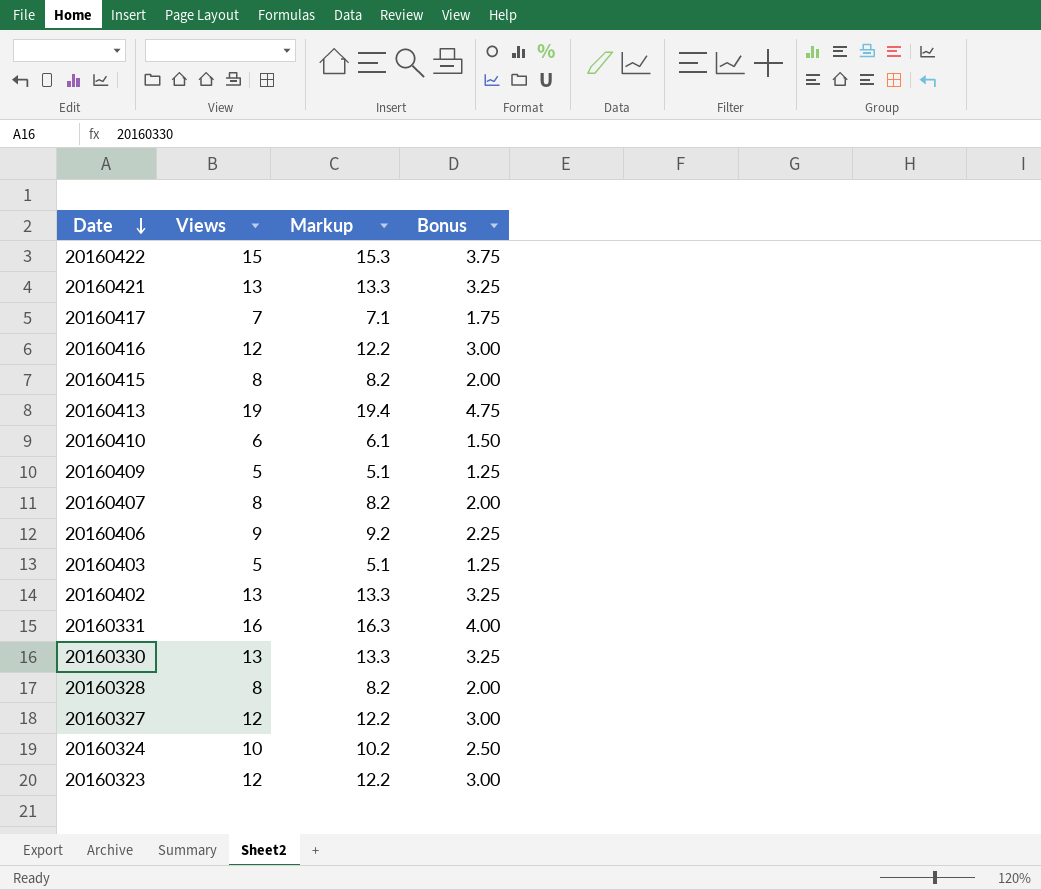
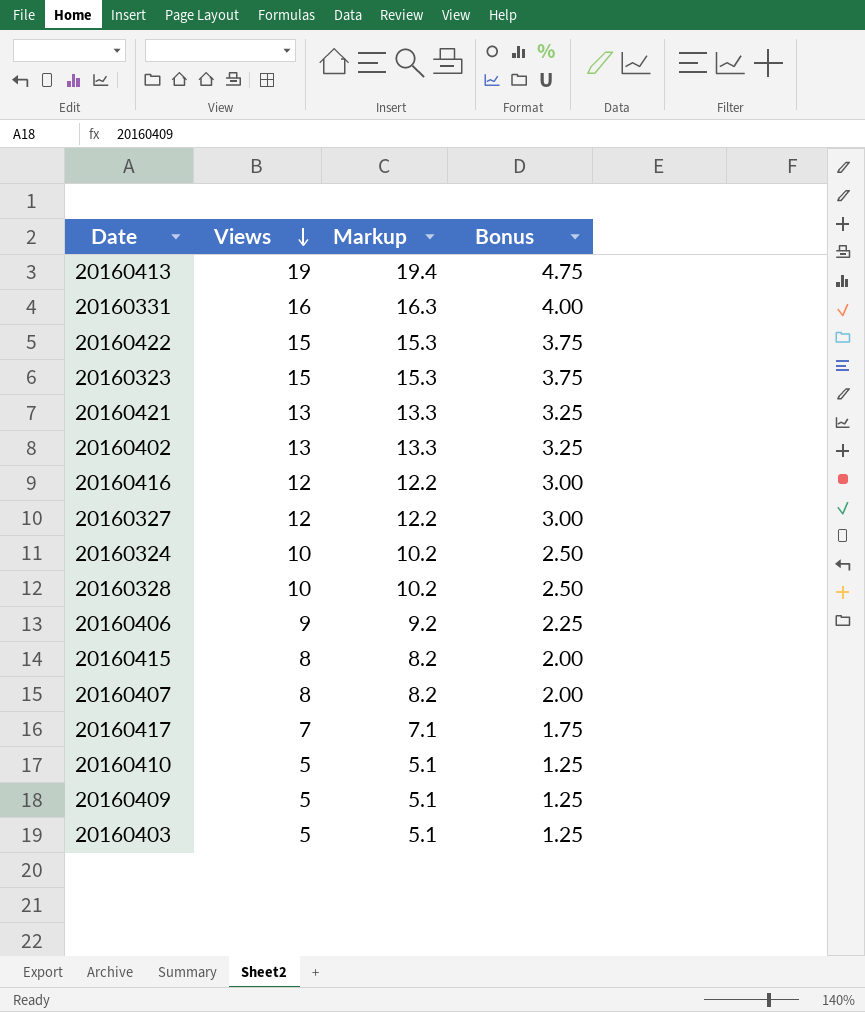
row order: Date descending -> Views descending
row 20160330: 13 | 13.3 | 3.25 -> none
20160323 | Views: 12 -> 15
20160323 | Markup: 12.2 -> 15.3
20160323 | Bonus: 3.00 -> 3.75
20160328 | Views: 8 -> 10
20160328 | Markup: 8.2 -> 10.2
20160328 | Bonus: 2.00 -> 2.50
20160410 | Views: 6 -> 5
20160410 | Markup: 6.1 -> 5.1
20160410 | Bonus: 1.50 -> 1.25

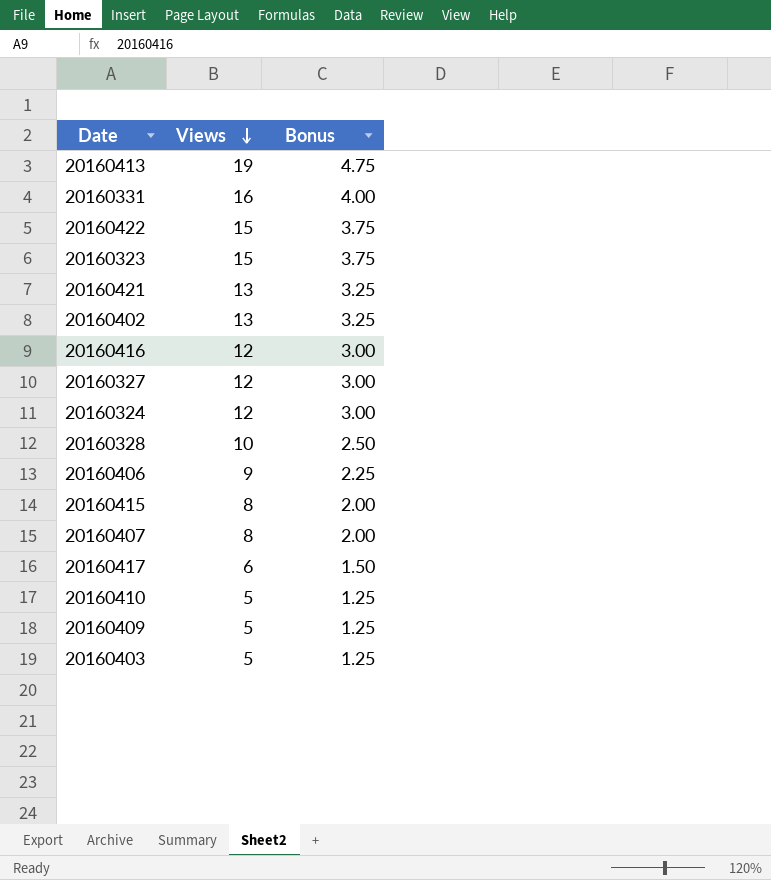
column Markup | formula: [Views] * 1.02 -> none
20160324 | Views: 10 -> 12
20160324 | Bonus: 2.50 -> 3.00
20160417 | Views: 7 -> 6
20160417 | Bonus: 1.75 -> 1.50

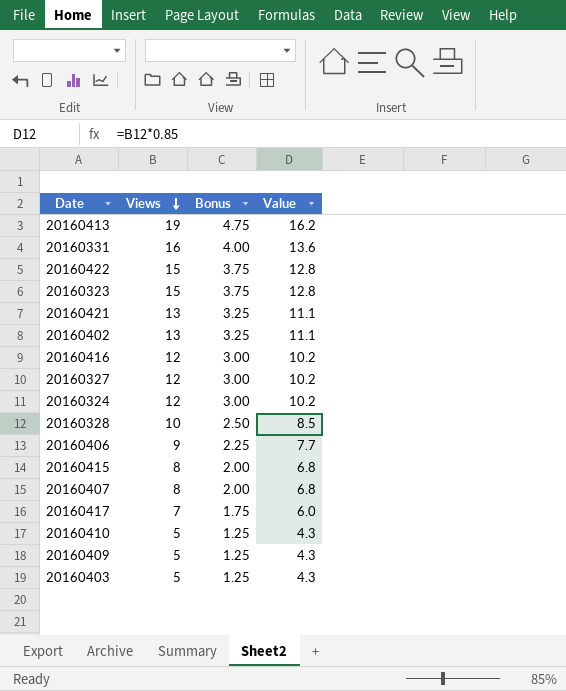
column Value | formula: none -> [Views] * 0.85
20160417 | Views: 6 -> 7
20160417 | Bonus: 1.50 -> 1.75

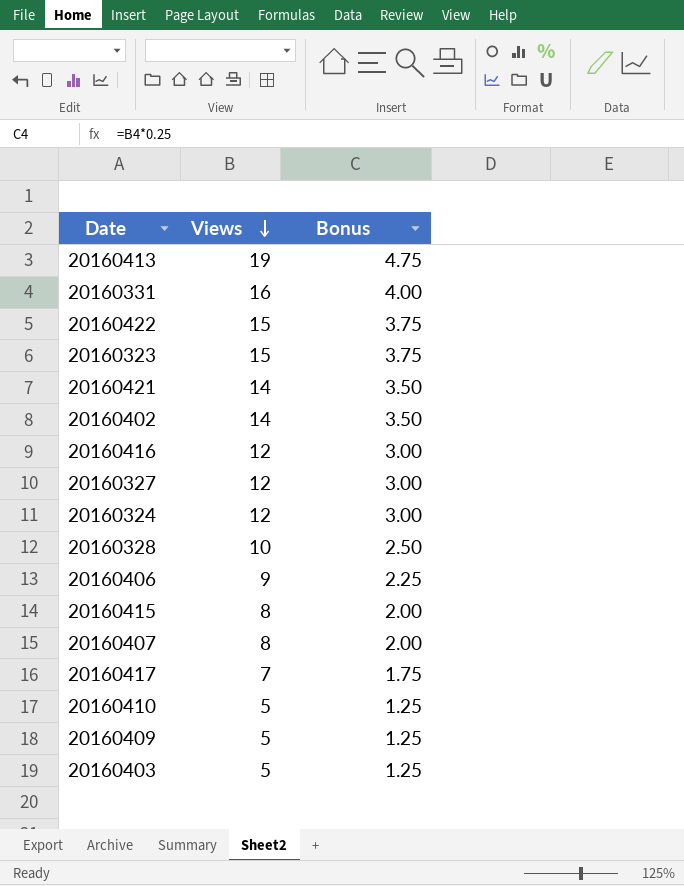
column Value | formula: [Views] * 0.85 -> none
20160421 | Views: 13 -> 14
20160421 | Bonus: 3.25 -> 3.50
20160402 | Views: 13 -> 14
20160402 | Bonus: 3.25 -> 3.50

